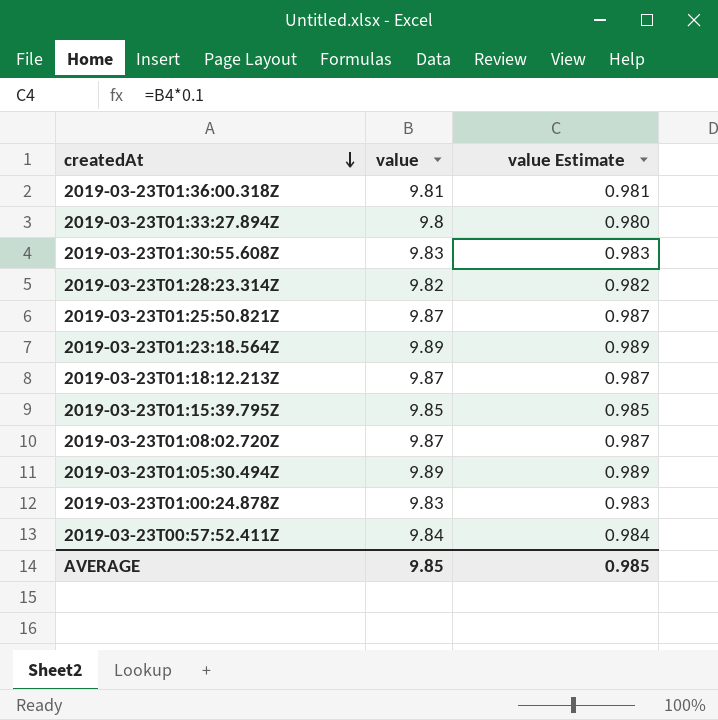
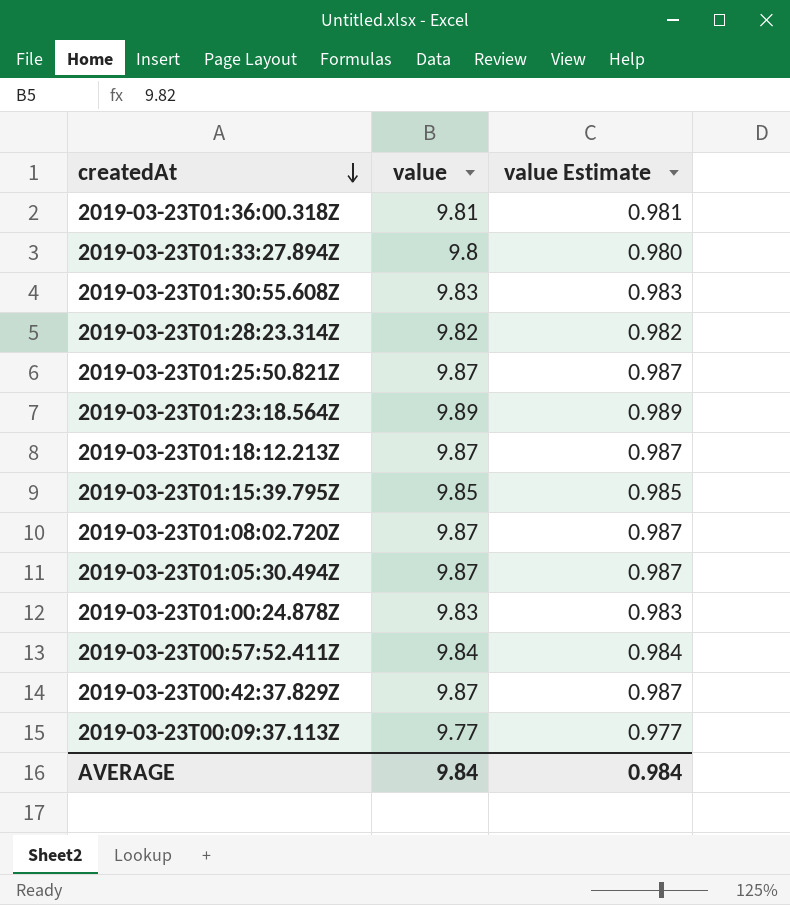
2019-03-23T01:05:30.494Z | value: 9.89 -> 9.87
2019-03-23T01:05:30.494Z | value Estimate: 0.989 -> 0.987
row 2019-03-23T00:42:37.829Z: none -> 9.87 | 0.987
row 2019-03-23T00:09:37.113Z: none -> 9.77 | 0.977
AVERAGE | value: 9.85 -> 9.84
AVERAGE | value Estimate: 0.985 -> 0.984

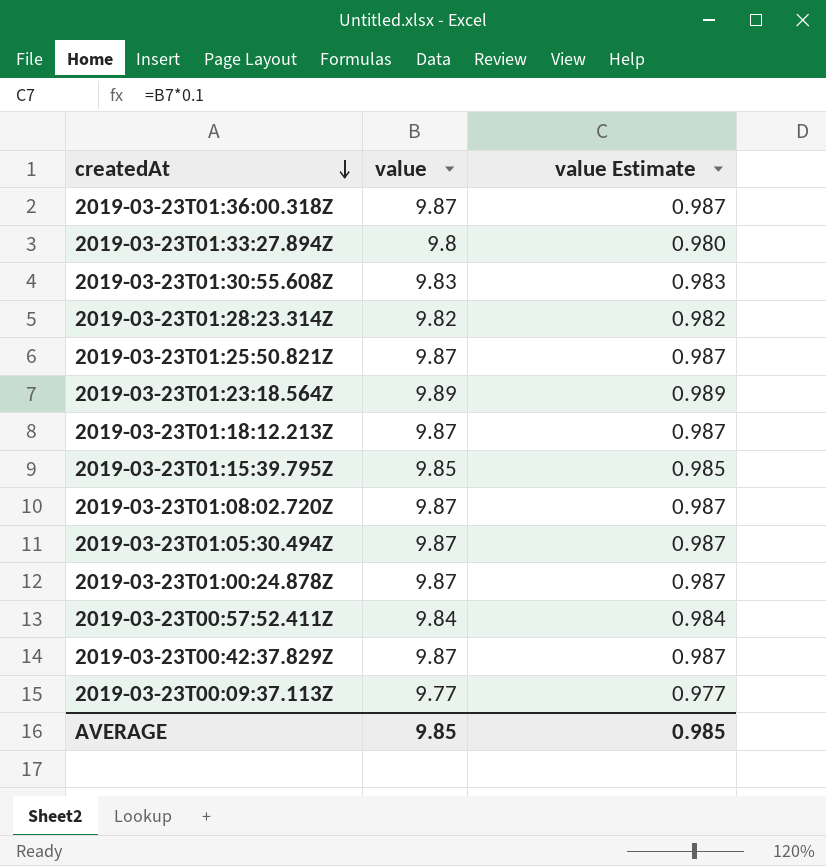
2019-03-23T01:36:00.318Z | value: 9.81 -> 9.87
2019-03-23T01:36:00.318Z | value Estimate: 0.981 -> 0.987
2019-03-23T01:00:24.878Z | value: 9.83 -> 9.87
2019-03-23T01:00:24.878Z | value Estimate: 0.983 -> 0.987
AVERAGE | value: 9.84 -> 9.85
AVERAGE | value Estimate: 0.984 -> 0.985

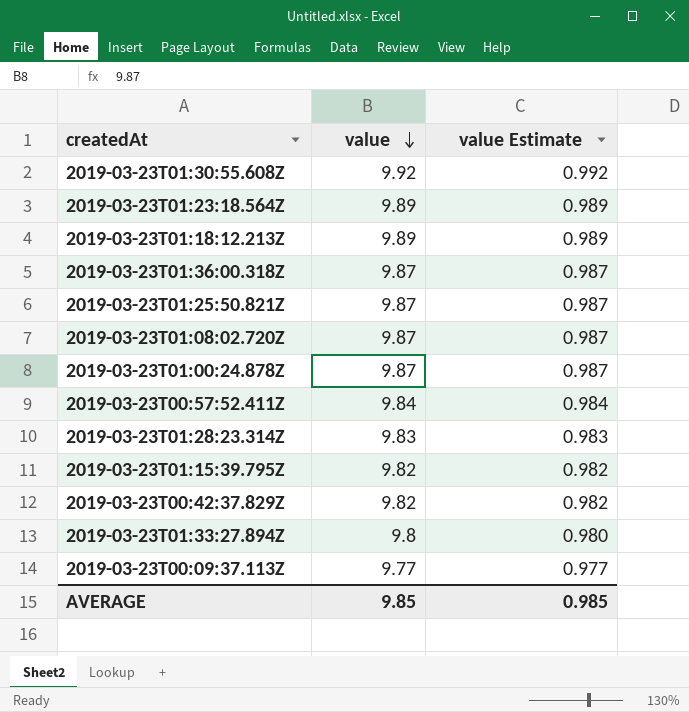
row order: createdAt descending -> value descending
row 2019-03-23T01:05:30.494Z: 9.87 | 0.987 -> none
2019-03-23T01:30:55.608Z | value: 9.83 -> 9.92
2019-03-23T01:30:55.608Z | value Estimate: 0.983 -> 0.992
2019-03-23T01:18:12.213Z | value: 9.87 -> 9.89
2019-03-23T01:18:12.213Z | value Estimate: 0.987 -> 0.989
2019-03-23T01:28:23.314Z | value: 9.82 -> 9.83
2019-03-23T01:28:23.314Z | value Estimate: 0.982 -> 0.983
2019-03-23T01:15:39.795Z | value: 9.85 -> 9.82
2019-03-23T01:15:39.795Z | value Estimate: 0.985 -> 0.982
2019-03-23T00:42:37.829Z | value: 9.87 -> 9.82
2019-03-23T00:42:37.829Z | value Estimate: 0.987 -> 0.982

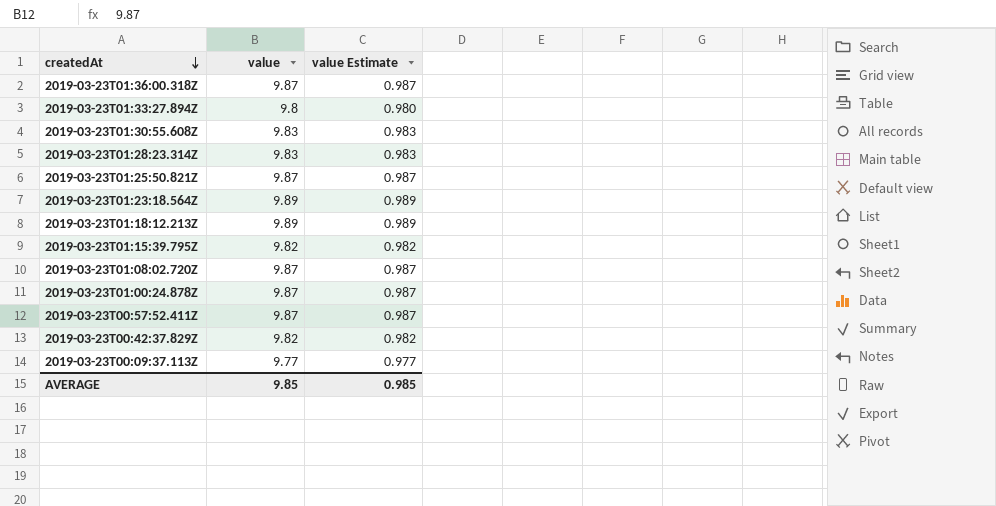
row order: value descending -> createdAt descending
2019-03-23T01:30:55.608Z | value: 9.92 -> 9.83
2019-03-23T01:30:55.608Z | value Estimate: 0.992 -> 0.983
2019-03-23T00:57:52.411Z | value: 9.84 -> 9.87
2019-03-23T00:57:52.411Z | value Estimate: 0.984 -> 0.987

